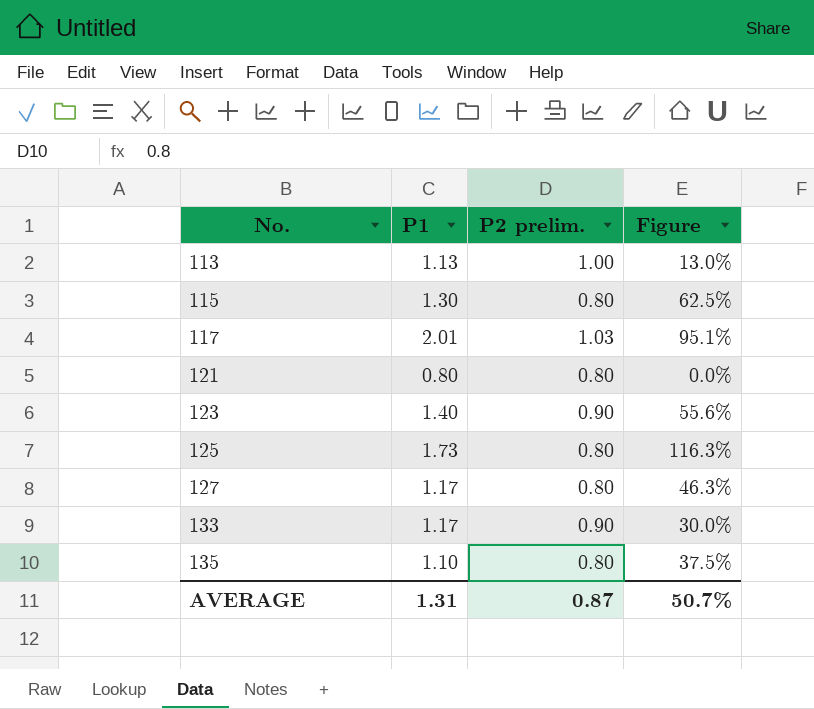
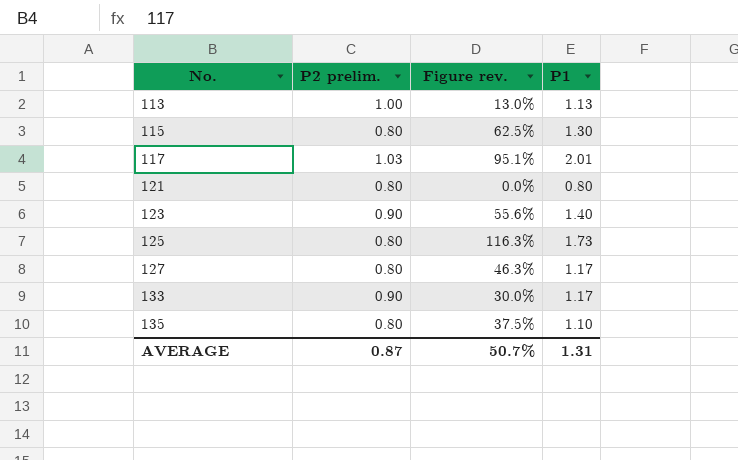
column name: Figure -> Figure rev.
column P1 | position: 2 -> 4

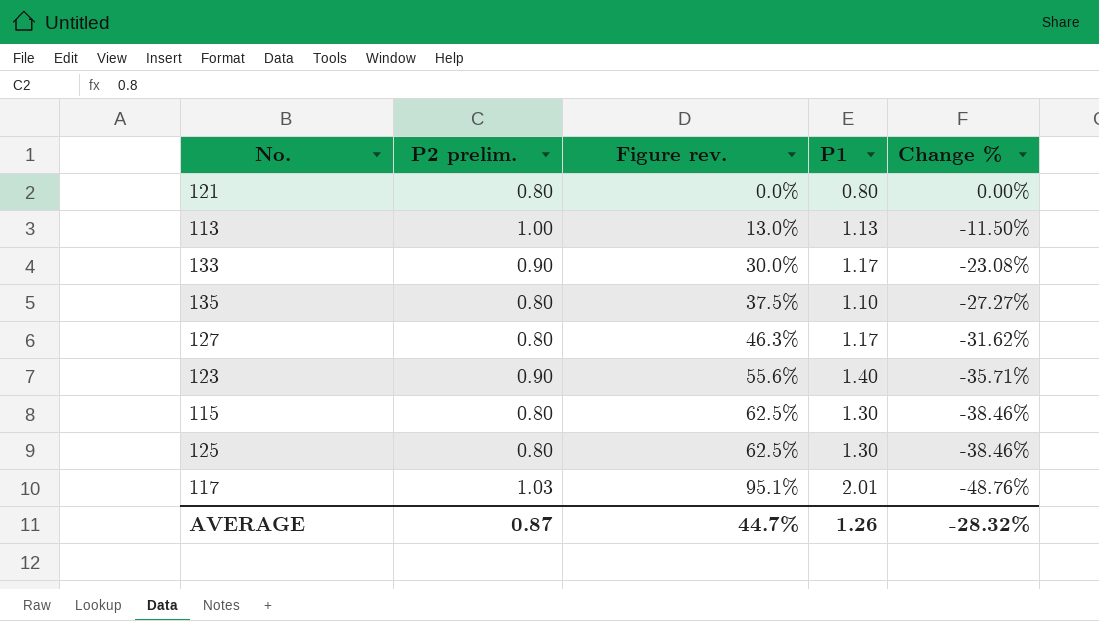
row order: No. ascending -> Figure rev. ascending
column Change % | formula: none -> ([P2 prelim.] - [P1]) / [P1]
125 | Figure rev.: 116.3% -> 62.5%
125 | P1: 1.73 -> 1.30
AVERAGE | Figure rev.: 50.7% -> 44.7%
AVERAGE | P1: 1.31 -> 1.26

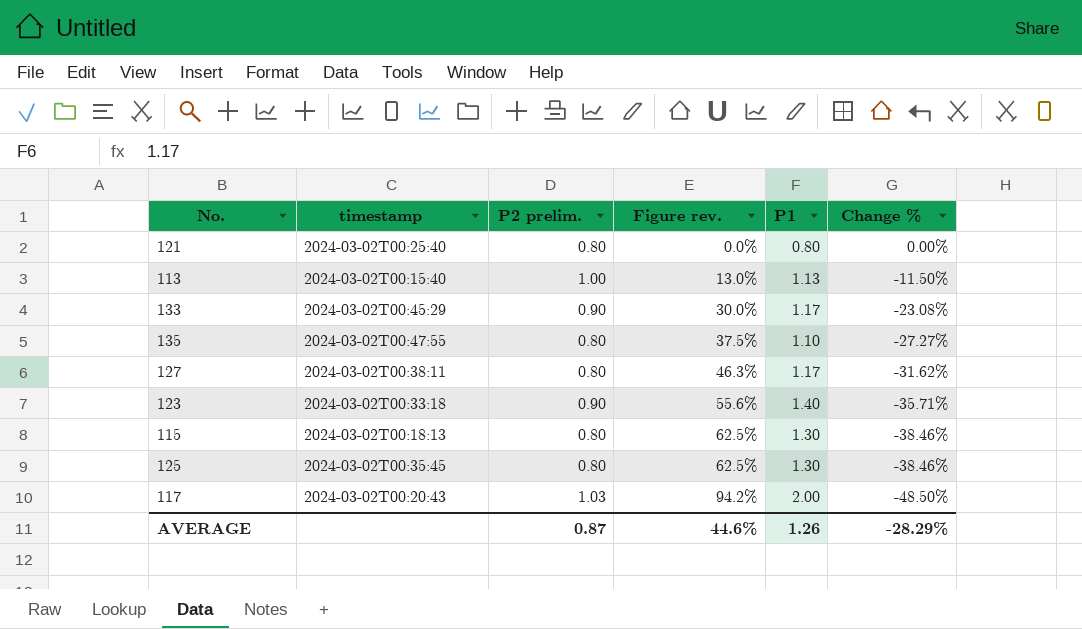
column timestamp | position: none -> 2
117 | Figure rev.: 95.1% -> 94.2%
117 | P1: 2.01 -> 2.00
117 | Change %: -48.76% -> -48.50%
AVERAGE | Figure rev.: 44.7% -> 44.6%
AVERAGE | Change %: -28.32% -> -28.29%

